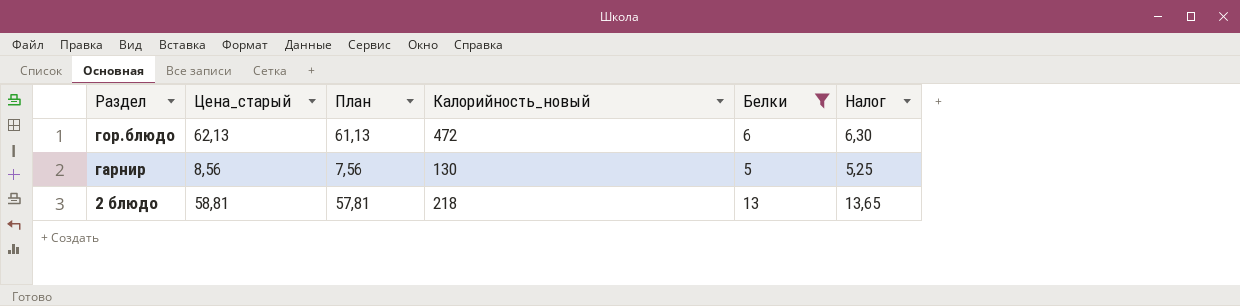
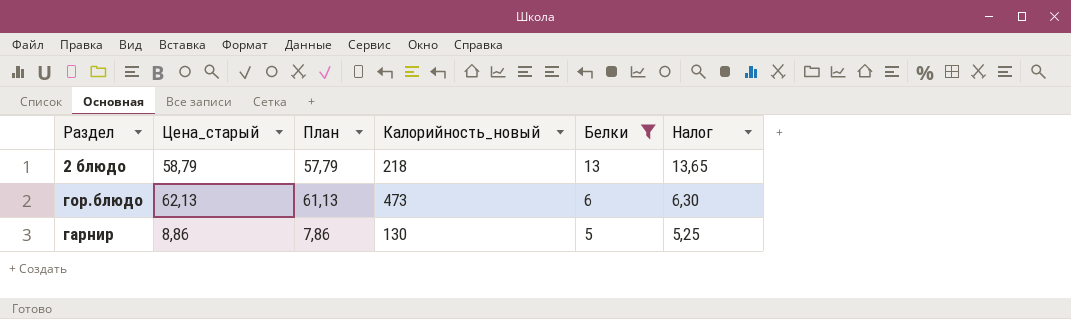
row order: Раздел descending -> Белки descending
2 блюдо | Цена_старый: 58,81 -> 58,79
2 блюдо | План: 57,81 -> 57,79
гор.блюдо | Калорийность_новый: 472 -> 473
гарнир | Цена_старый: 8,56 -> 8,86
гарнир | План: 7,56 -> 7,86

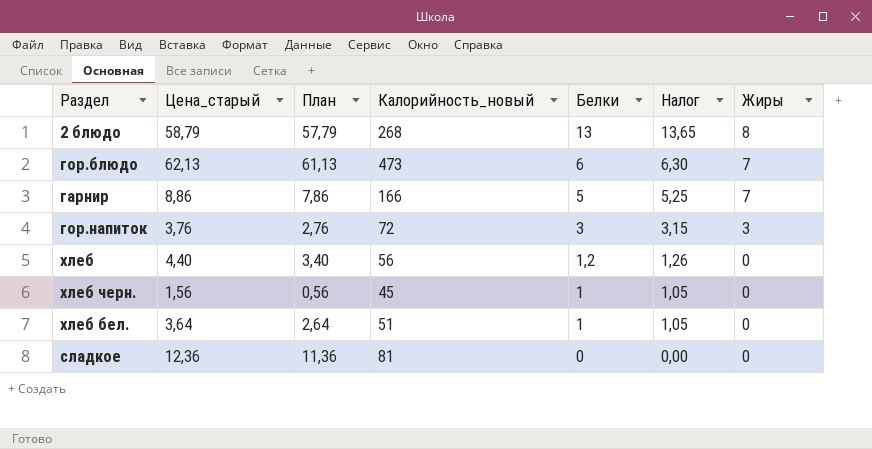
filter: Белки >= 5 -> none
column Жиры | position: none -> 7
2 блюдо | Калорийность_новый: 218 -> 268
гарнир | Калорийность_новый: 130 -> 166

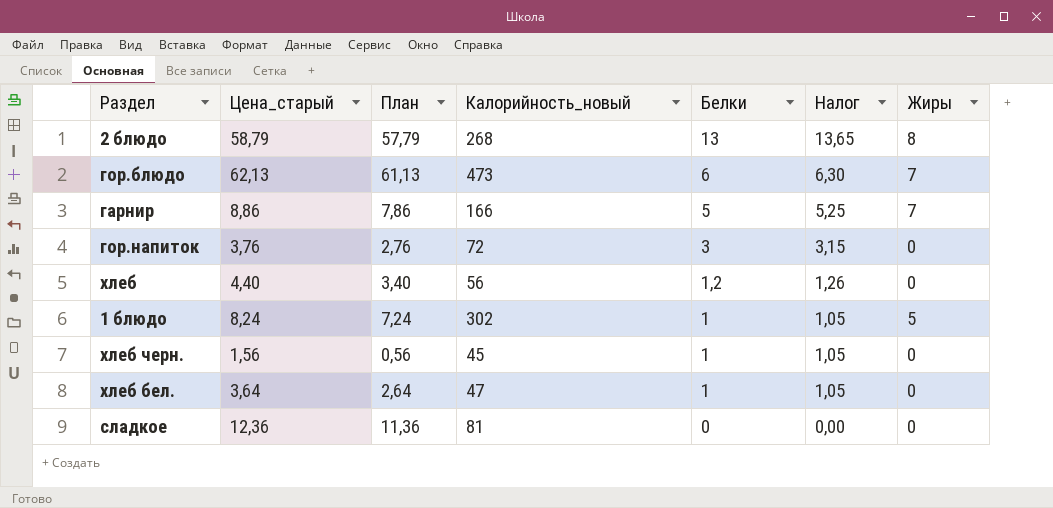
гор.напиток | Жиры: 3 -> 0
row 1 блюдо: none -> 8,24 | 7,24 | 302 | 1 | 1,05 | 5
хлеб бел. | Калорийность_новый: 51 -> 47

